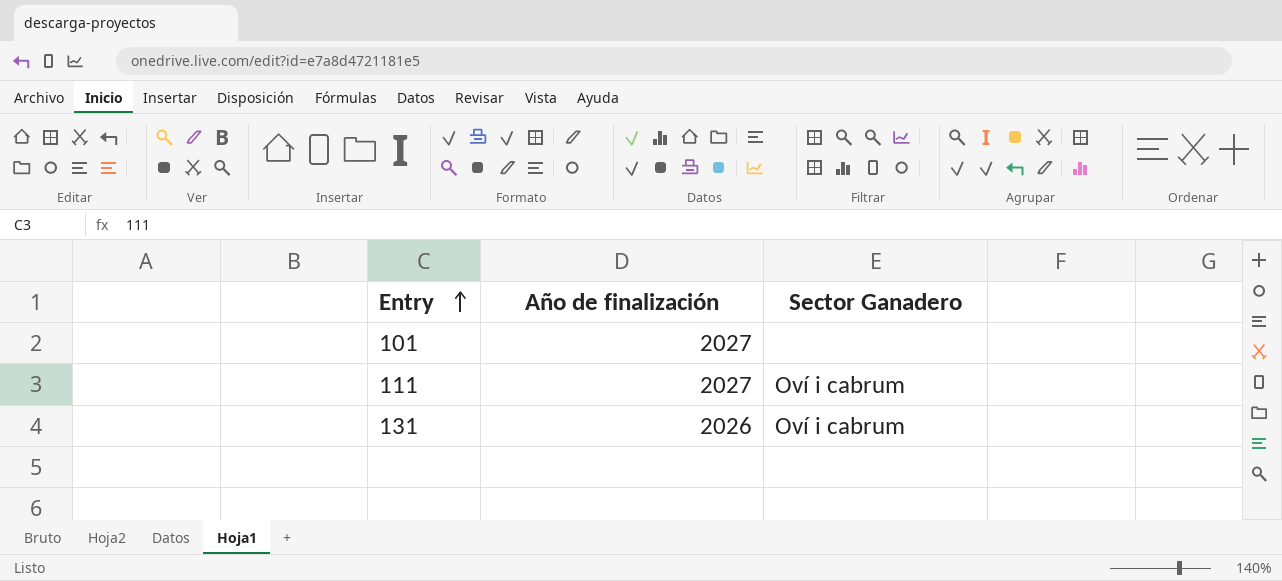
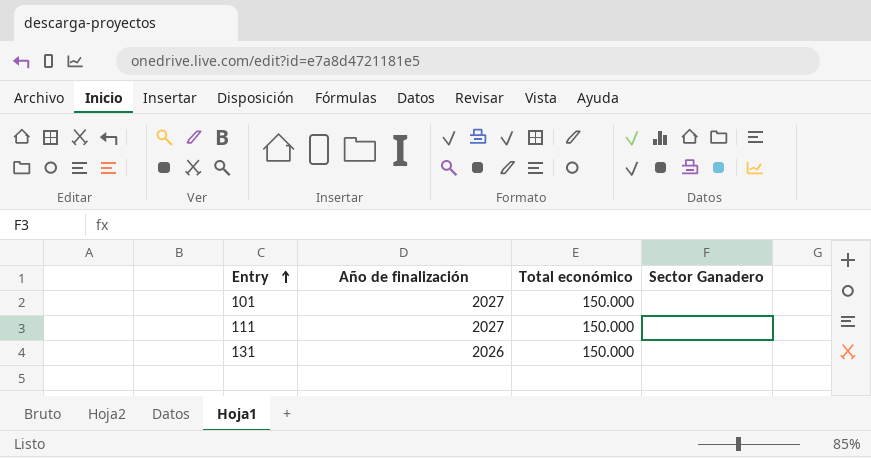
column Total económico | position: none -> 3
111 | Sector Ganadero: Oví i cabrum -> none
131 | Sector Ganadero: Oví i cabrum -> none

